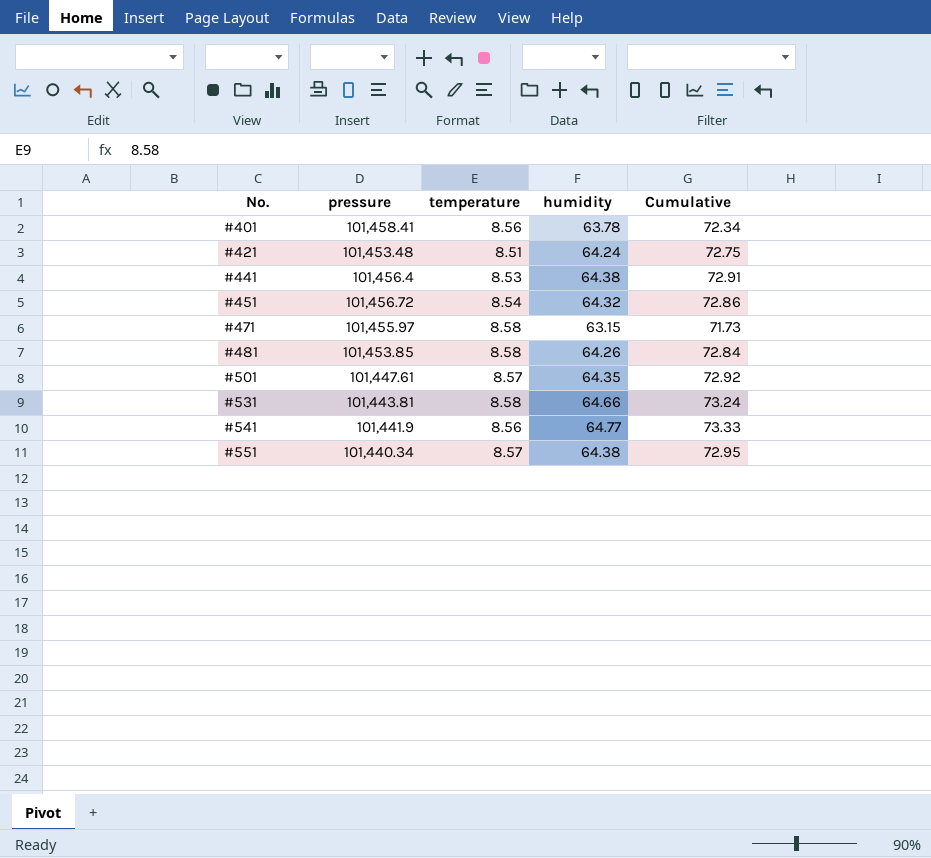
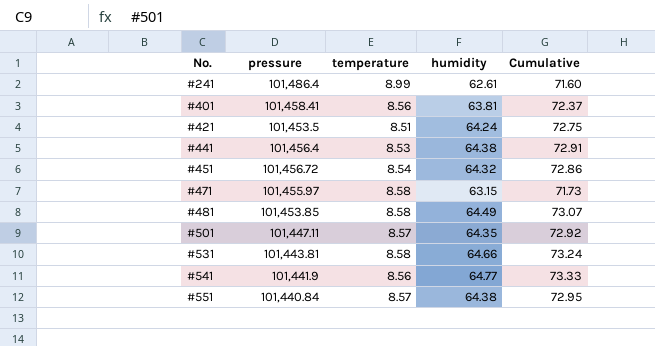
row #241: none -> 101,486.4 | 8.99 | 62.61 | 71.60
#401 | humidity: 63.78 -> 63.81
#401 | Cumulative: 72.34 -> 72.37
#421 | pressure: 101,453.48 -> 101,453.5
#481 | humidity: 64.26 -> 64.49
#481 | Cumulative: 72.84 -> 73.07
#501 | pressure: 101,447.61 -> 101,447.11
#551 | pressure: 101,440.34 -> 101,440.84

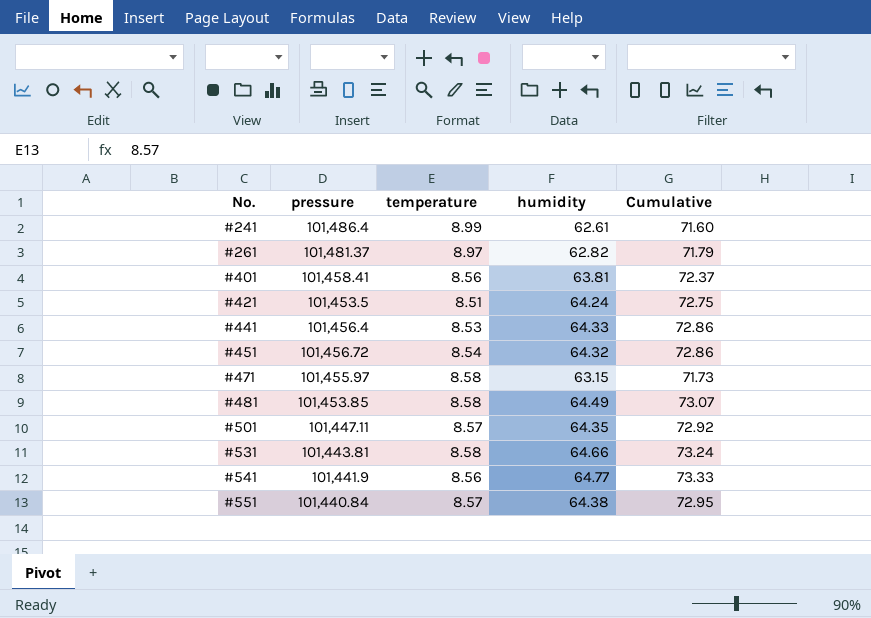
row #261: none -> 101,481.37 | 8.97 | 62.82 | 71.79
#441 | humidity: 64.38 -> 64.33
#441 | Cumulative: 72.91 -> 72.86

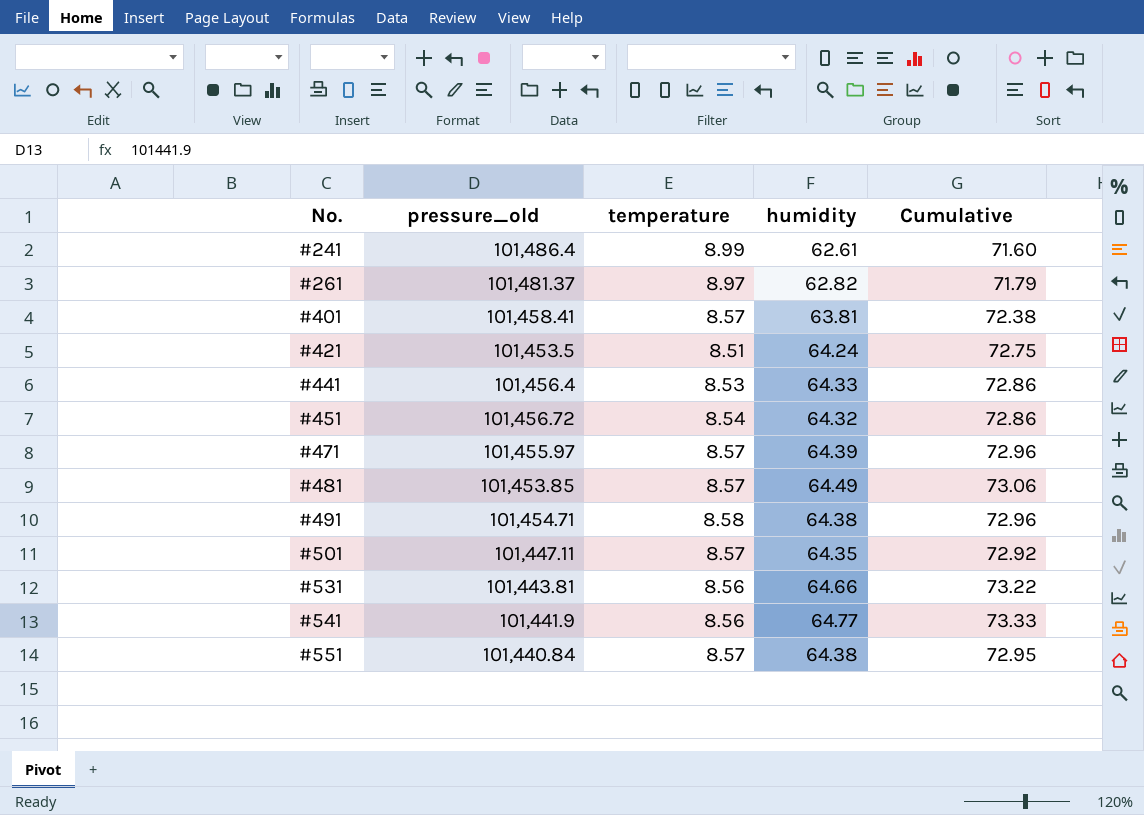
column name: pressure -> pressure_old
#401 | temperature: 8.56 -> 8.57
#401 | Cumulative: 72.37 -> 72.38
#471 | temperature: 8.58 -> 8.57
#471 | humidity: 63.15 -> 64.39
#471 | Cumulative: 71.73 -> 72.96
#481 | temperature: 8.58 -> 8.57
#481 | Cumulative: 73.07 -> 73.06
row #491: none -> 101,454.71 | 8.58 | 64.38 | 72.96
#531 | temperature: 8.58 -> 8.56
#531 | Cumulative: 73.24 -> 73.22

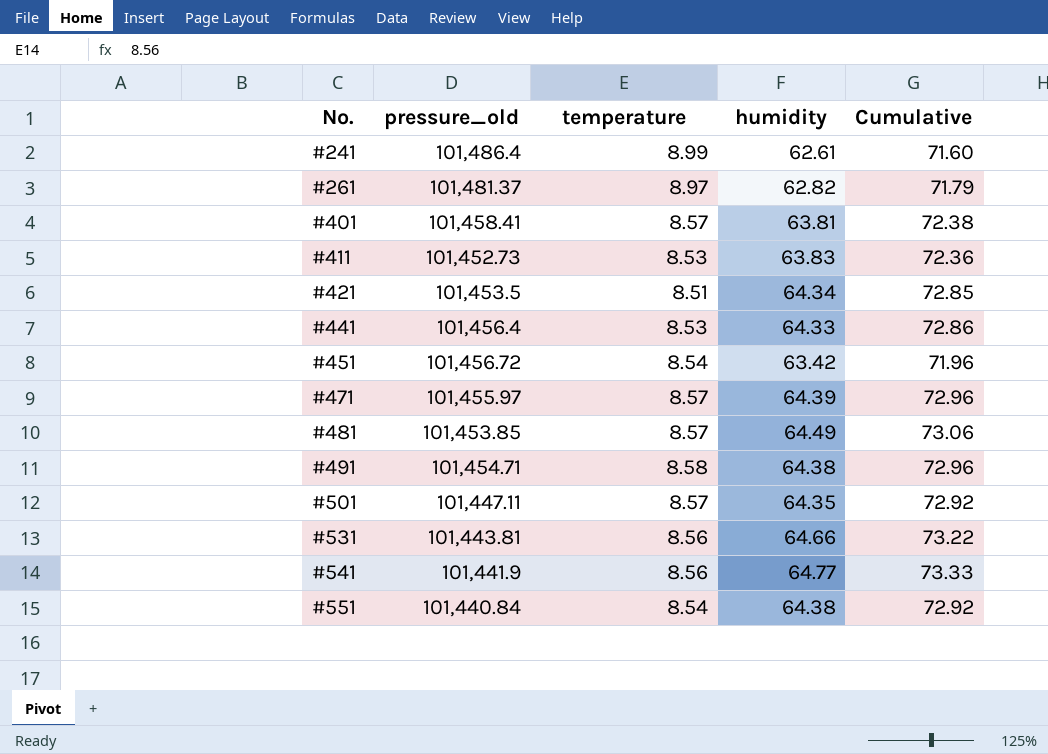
row #411: none -> 101,452.73 | 8.53 | 63.83 | 72.36
#421 | humidity: 64.24 -> 64.34
#421 | Cumulative: 72.75 -> 72.85
#451 | humidity: 64.32 -> 63.42
#451 | Cumulative: 72.86 -> 71.96
#551 | temperature: 8.57 -> 8.54
#551 | Cumulative: 72.95 -> 72.92

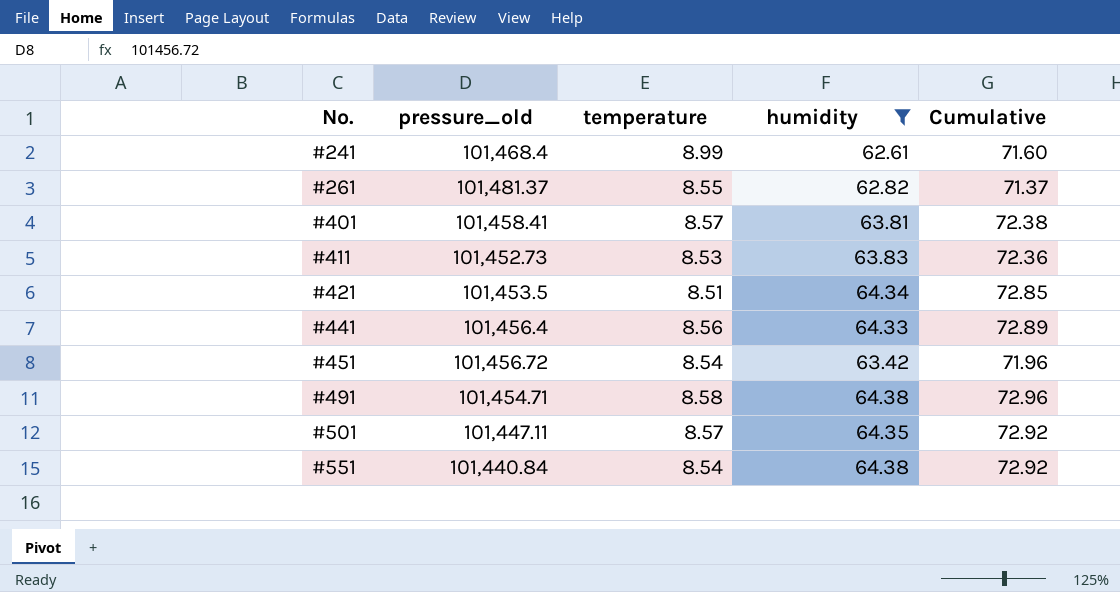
filter: none -> humidity <= 64.38
#241 | pressure_old: 101,486.4 -> 101,468.4
#261 | temperature: 8.97 -> 8.55
#261 | Cumulative: 71.79 -> 71.37
#441 | temperature: 8.53 -> 8.56
#441 | Cumulative: 72.86 -> 72.89

